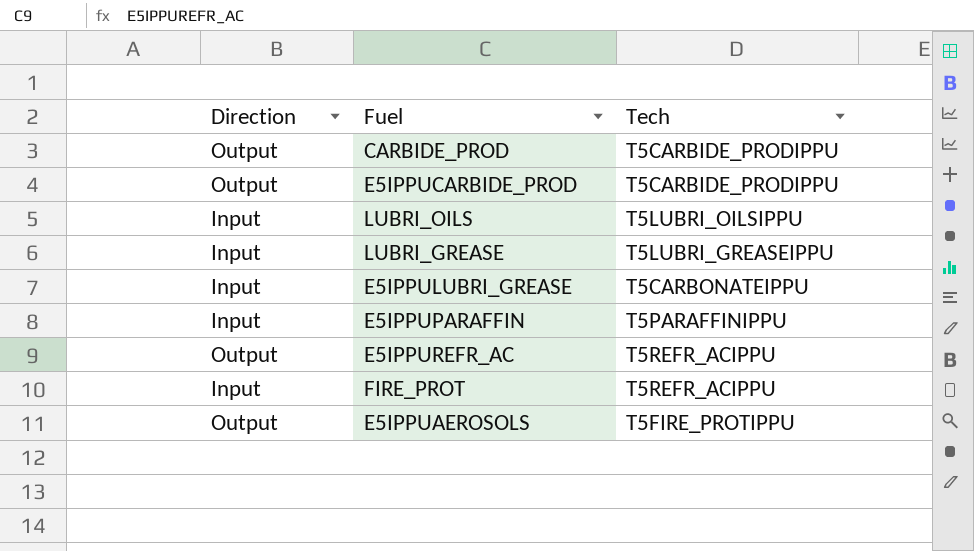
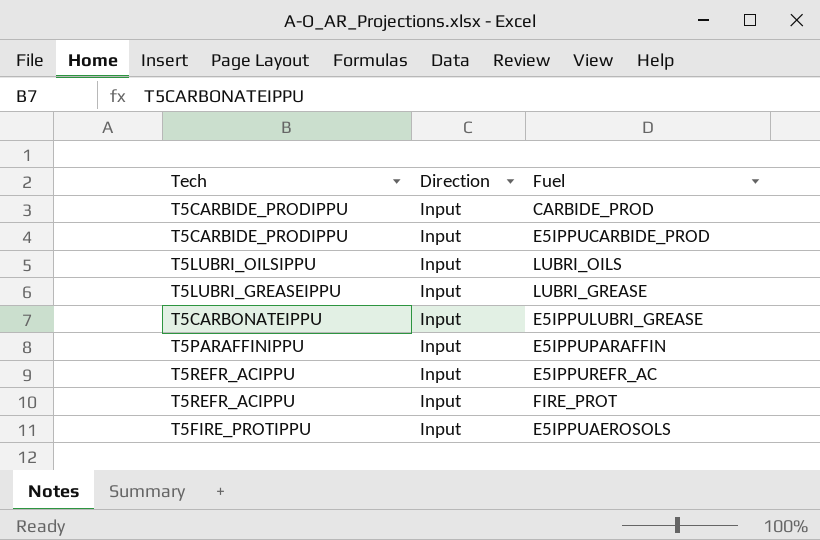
column Tech | position: 3 -> 1
CARBIDE_PROD | Direction: Output -> Input
E5IPPUCARBIDE_PROD | Direction: Output -> Input
E5IPPUREFR_AC | Direction: Output -> Input
E5IPPUAEROSOLS | Direction: Output -> Input

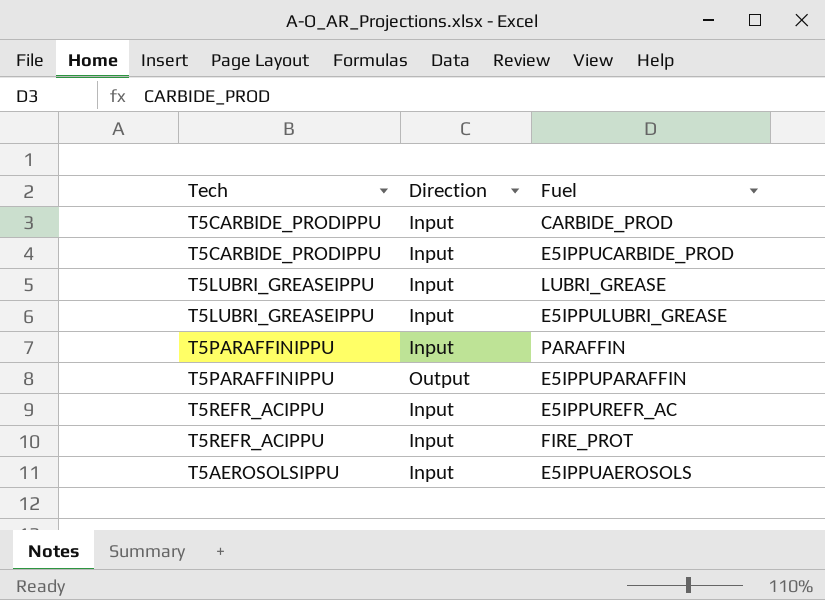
row LUBRI_OILS: T5LUBRI_OILSIPPU | Input -> none
E5IPPULUBRI_GREASE | Tech: T5CARBONATEIPPU -> T5LUBRI_GREASEIPPU
row PARAFFIN: none -> T5PARAFFINIPPU | Input
E5IPPUPARAFFIN | Direction: Input -> Output
E5IPPUAEROSOLS | Tech: T5FIRE_PROTIPPU -> T5AEROSOLSIPPU

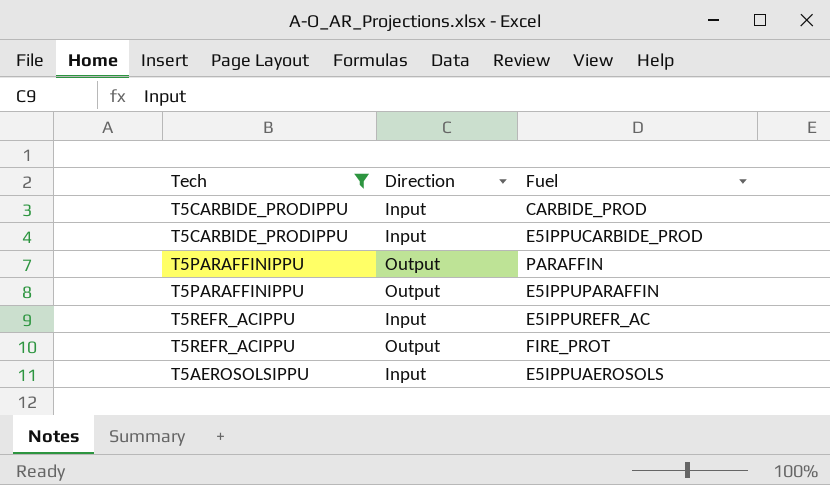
filter: none -> Tech != T5LUBRI_GREASEIPPU
PARAFFIN | Direction: Input -> Output
FIRE_PROT | Direction: Input -> Output

